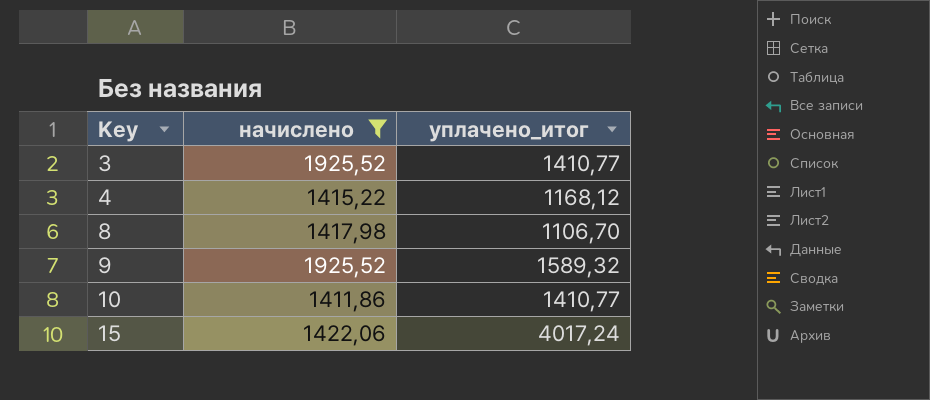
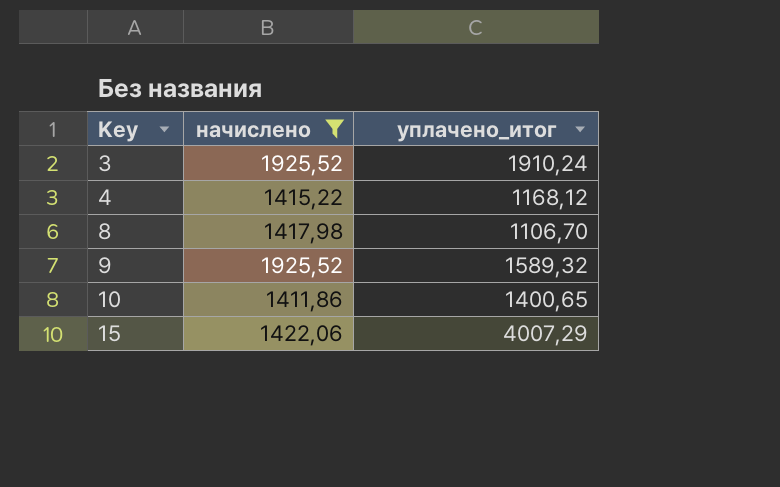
3 | уплачено_итог: 1410,77 -> 1910,24
10 | уплачено_итог: 1410,77 -> 1400,65
15 | уплачено_итог: 4017,24 -> 4007,29

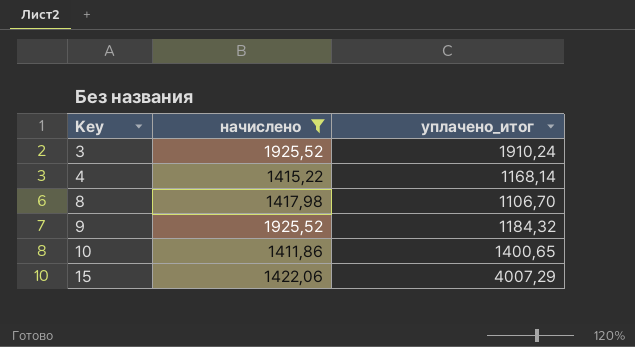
4 | уплачено_итог: 1168,12 -> 1168,14
9 | уплачено_итог: 1589,32 -> 1184,32

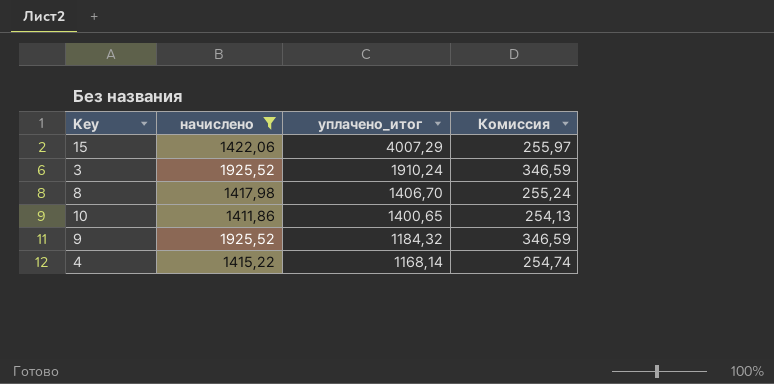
row order: Key ascending -> уплачено_итог descending
column Комиссия | formula: none -> [начислено] * 0,18
8 | уплачено_итог: 1106,70 -> 1406,70

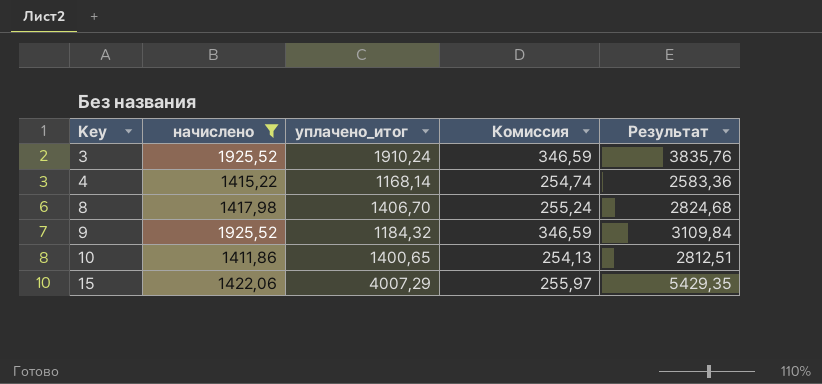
row order: уплачено_итог descending -> Key ascending
column Результат | formula: none -> [начислено] + [уплачено_итог]

